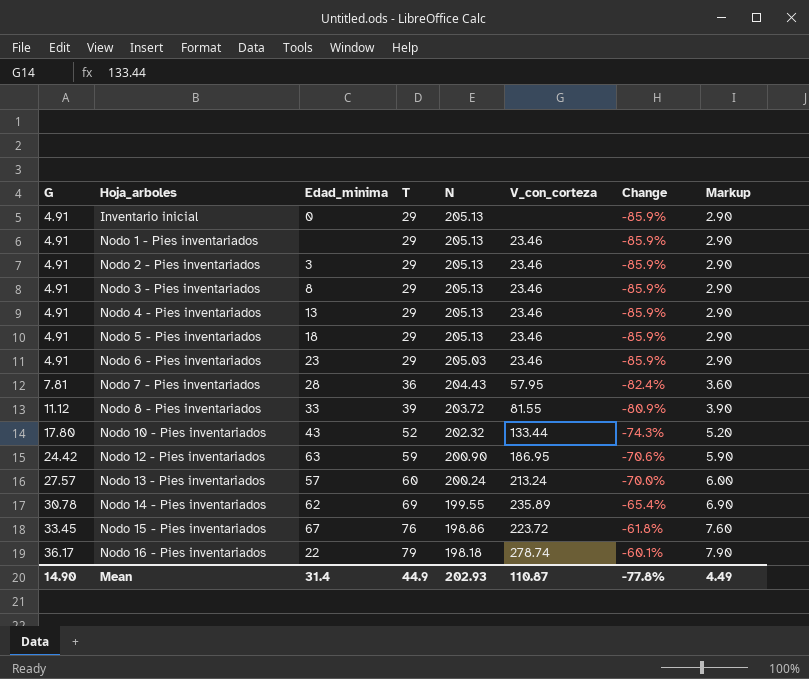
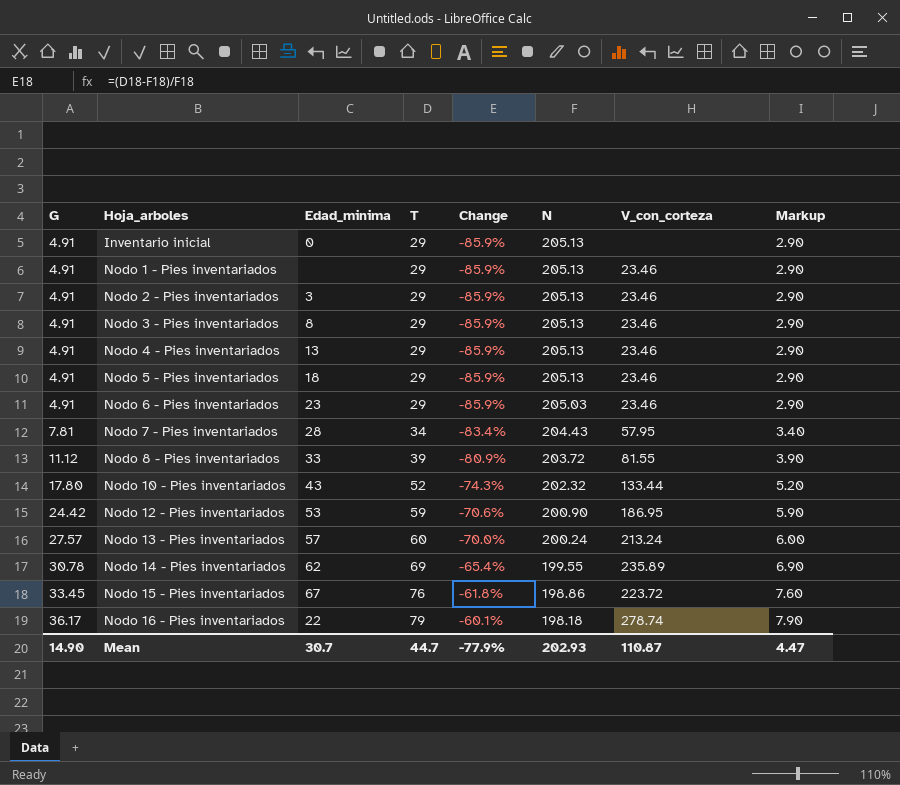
column Change | position: 7 -> 5
Nodo 7 - Pies inventariados | T: 36 -> 34
Nodo 7 - Pies inventariados | Change: -82.4% -> -83.4%
Nodo 7 - Pies inventariados | Markup: 3.60 -> 3.40
Nodo 12 - Pies inventariados | Edad_minima: 63 -> 53
Mean | Edad_minima: 31.4 -> 30.7
Mean | T: 44.9 -> 44.7
Mean | Change: -77.8% -> -77.9%
Mean | Markup: 4.49 -> 4.47

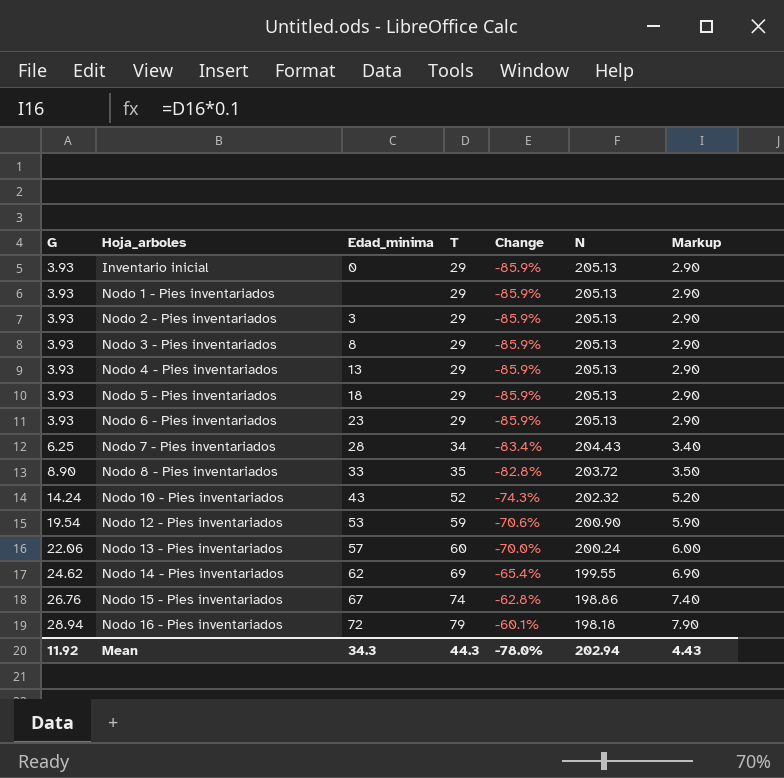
column V_con_corteza | position: 7 -> none
Inventario inicial | G: 4.91 -> 3.93
Nodo 1 - Pies inventariados | G: 4.91 -> 3.93
Nodo 2 - Pies inventariados | G: 4.91 -> 3.93
Nodo 3 - Pies inventariados | G: 4.91 -> 3.93
Nodo 4 - Pies inventariados | G: 4.91 -> 3.93
Nodo 5 - Pies inventariados | G: 4.91 -> 3.93
Nodo 6 - Pies inventariados | G: 4.91 -> 3.93
Nodo 6 - Pies inventariados | N: 205.03 -> 205.13
Nodo 7 - Pies inventariados | G: 7.81 -> 6.25
Nodo 8 - Pies inventariados | G: 11.12 -> 8.90
Nodo 8 - Pies inventariados | T: 39 -> 35
Nodo 8 - Pies inventariados | Change: -80.9% -> -82.8%
Nodo 8 - Pies inventariados | Markup: 3.90 -> 3.50
Nodo 10 - Pies inventariados | G: 17.80 -> 14.24
Nodo 12 - Pies inventariados | G: 24.42 -> 19.54
Nodo 13 - Pies inventariados | G: 27.57 -> 22.06
Nodo 14 - Pies inventariados | G: 30.78 -> 24.62
Nodo 15 - Pies inventariados | G: 33.45 -> 26.76
Nodo 15 - Pies inventariados | T: 76 -> 74
Nodo 15 - Pies inventariados | Change: -61.8% -> -62.8%
Nodo 15 - Pies inventariados | Markup: 7.60 -> 7.40
Nodo 16 - Pies inventariados | G: 36.17 -> 28.94
Nodo 16 - Pies inventariados | Edad_minima: 22 -> 72
Mean | G: 14.90 -> 11.92
Mean | Edad_minima: 30.7 -> 34.3
Mean | T: 44.7 -> 44.3
Mean | Change: -77.9% -> -78.0%
Mean | N: 202.93 -> 202.94
Mean | Markup: 4.47 -> 4.43

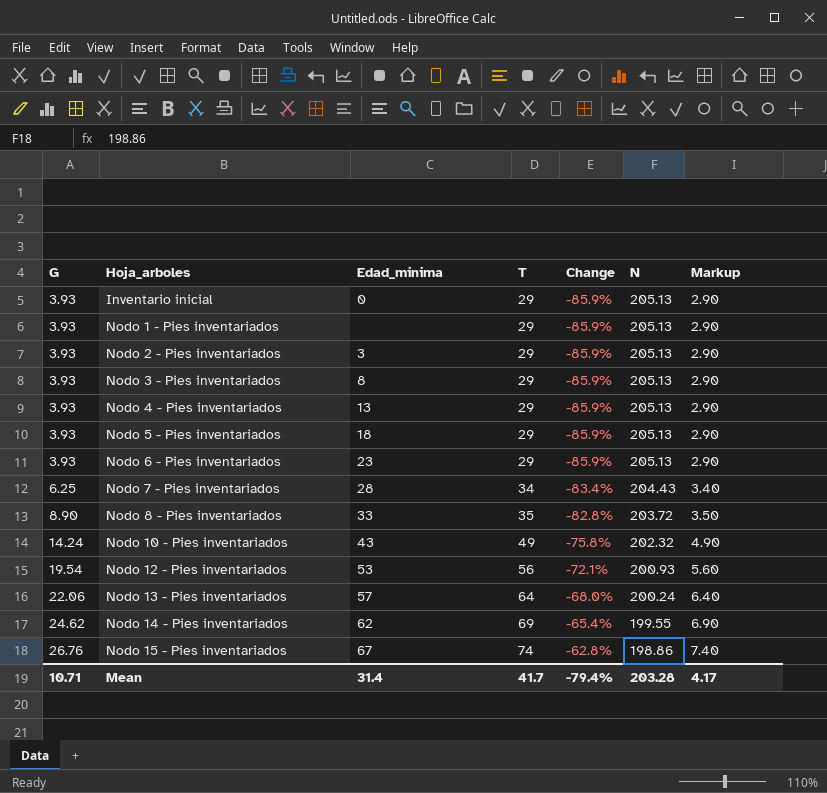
row Nodo 16 - Pies inventariados: 28.94 | 72 | 79 | -60.1% | 198.18 | 7.90 -> none
Nodo 10 - Pies inventariados | T: 52 -> 49
Nodo 10 - Pies inventariados | Change: -74.3% -> -75.8%
Nodo 10 - Pies inventariados | Markup: 5.20 -> 4.90
Nodo 12 - Pies inventariados | T: 59 -> 56
Nodo 12 - Pies inventariados | Change: -70.6% -> -72.1%
Nodo 12 - Pies inventariados | N: 200.90 -> 200.93
Nodo 12 - Pies inventariados | Markup: 5.90 -> 5.60
Nodo 13 - Pies inventariados | T: 60 -> 64
Nodo 13 - Pies inventariados | Change: -70.0% -> -68.0%
Nodo 13 - Pies inventariados | Markup: 6.00 -> 6.40
Mean | G: 11.92 -> 10.71
Mean | Edad_minima: 34.3 -> 31.4
Mean | T: 44.3 -> 41.7
Mean | Change: -78.0% -> -79.4%
Mean | N: 202.94 -> 203.28
Mean | Markup: 4.43 -> 4.17

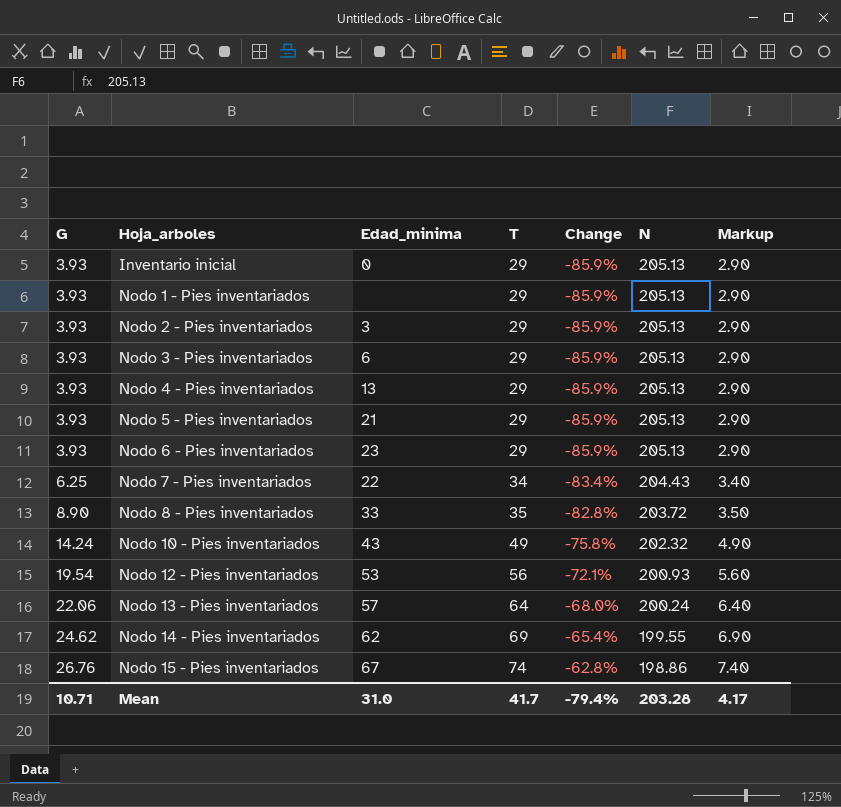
Nodo 3 - Pies inventariados | Edad_minima: 8 -> 6
Nodo 5 - Pies inventariados | Edad_minima: 18 -> 21
Nodo 7 - Pies inventariados | Edad_minima: 28 -> 22
Mean | Edad_minima: 31.4 -> 31.0

